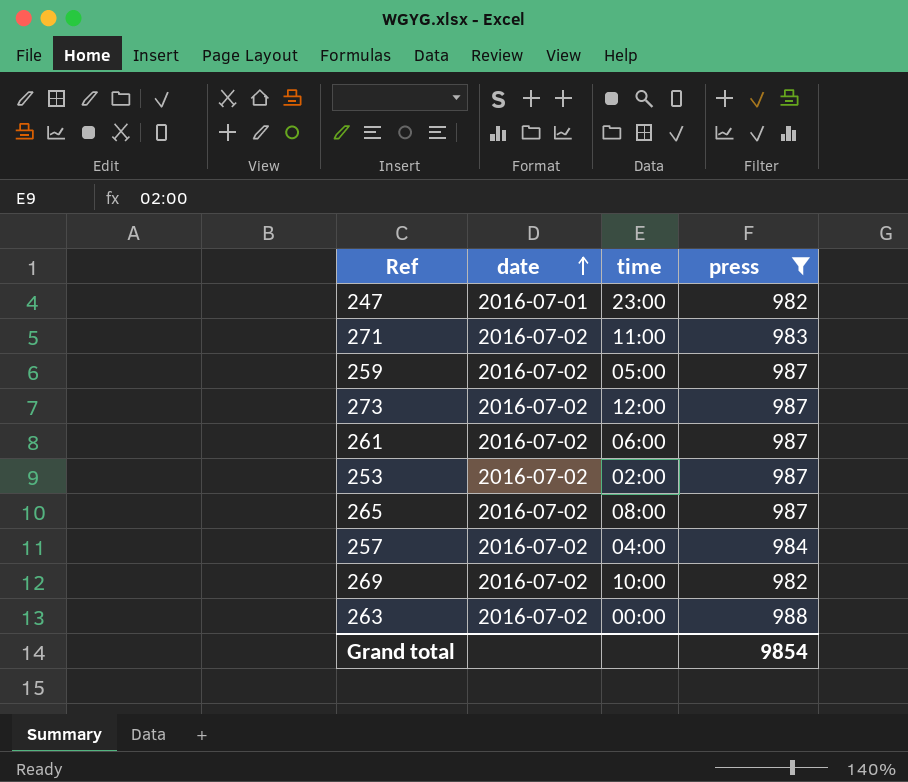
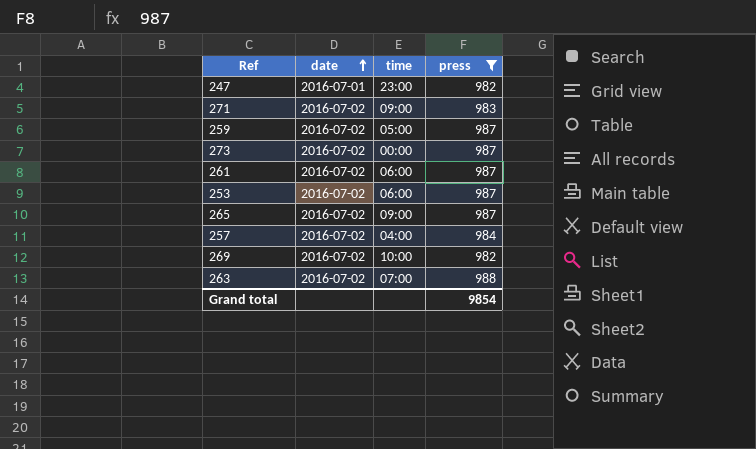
271 | time: 11:00 -> 09:00
273 | time: 12:00 -> 00:00
253 | time: 02:00 -> 06:00
265 | time: 08:00 -> 09:00
263 | time: 00:00 -> 07:00

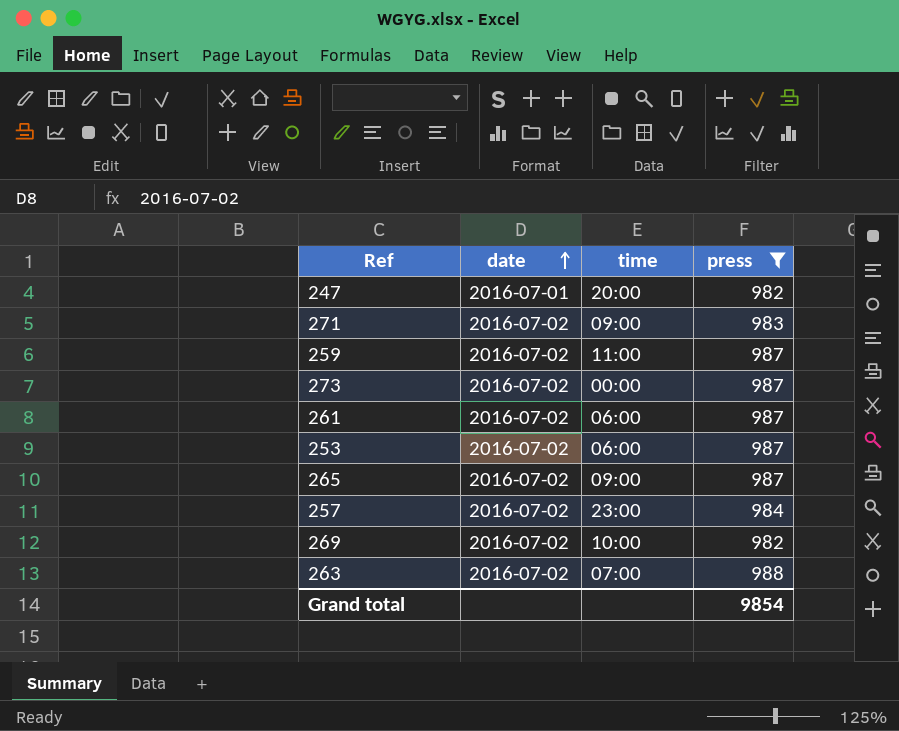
247 | time: 23:00 -> 20:00
259 | time: 05:00 -> 11:00
257 | time: 04:00 -> 23:00

